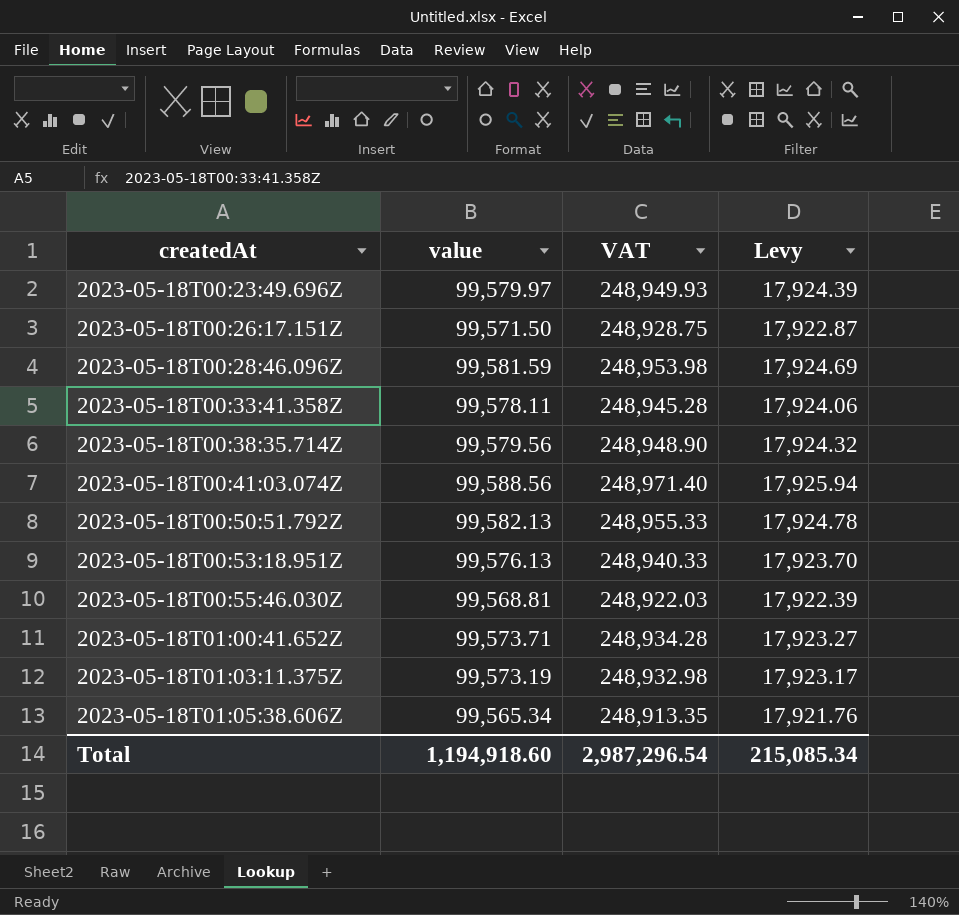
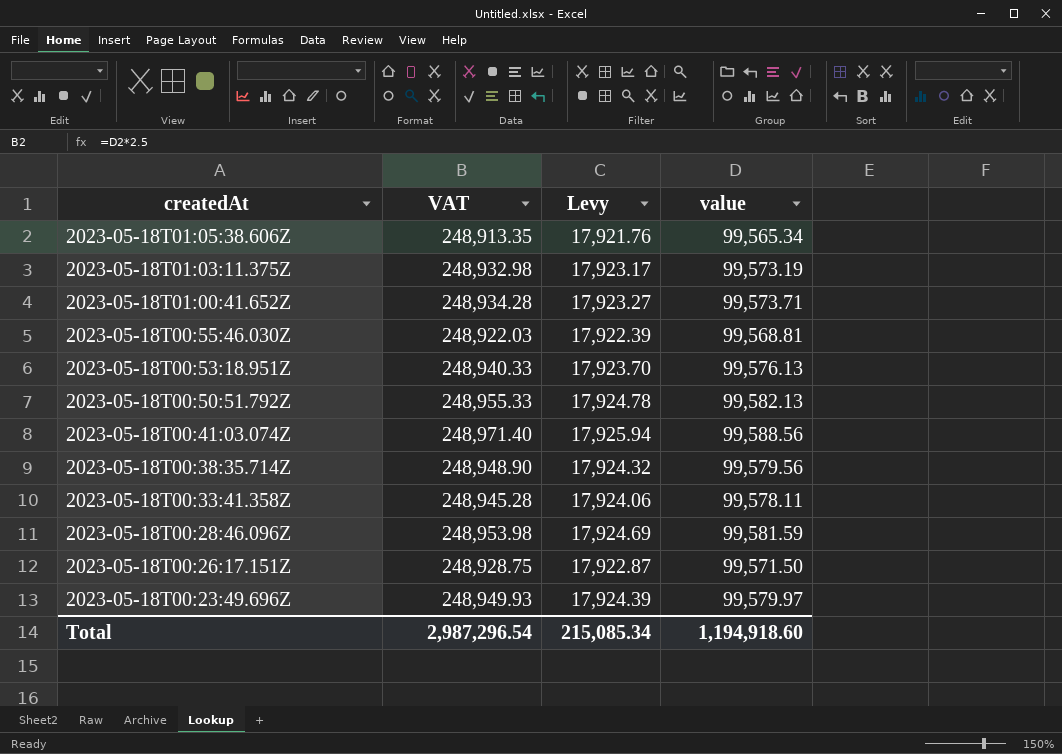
row order: createdAt ascending -> createdAt descending
column value | position: 2 -> 4

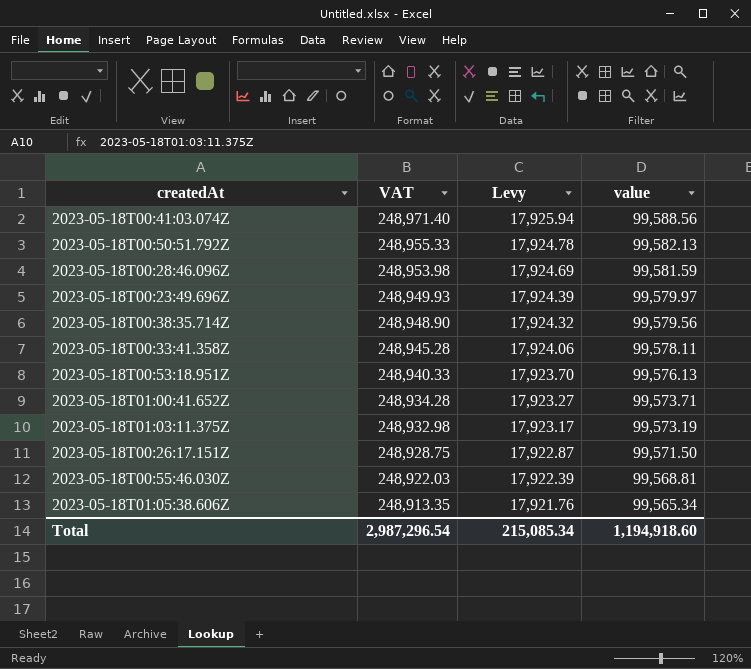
row order: createdAt descending -> VAT descending

